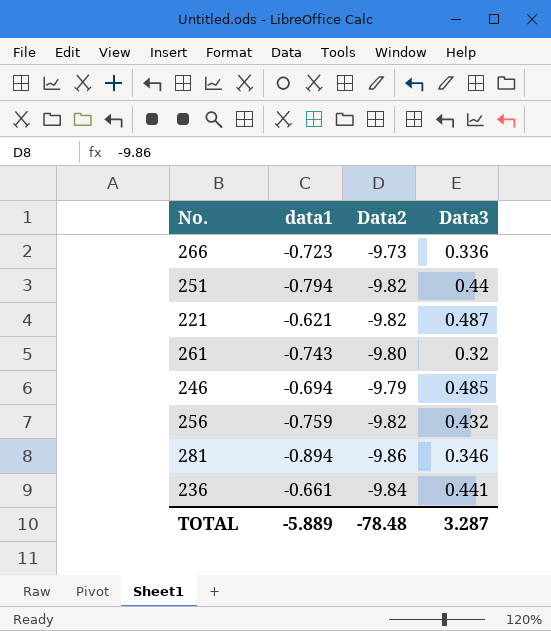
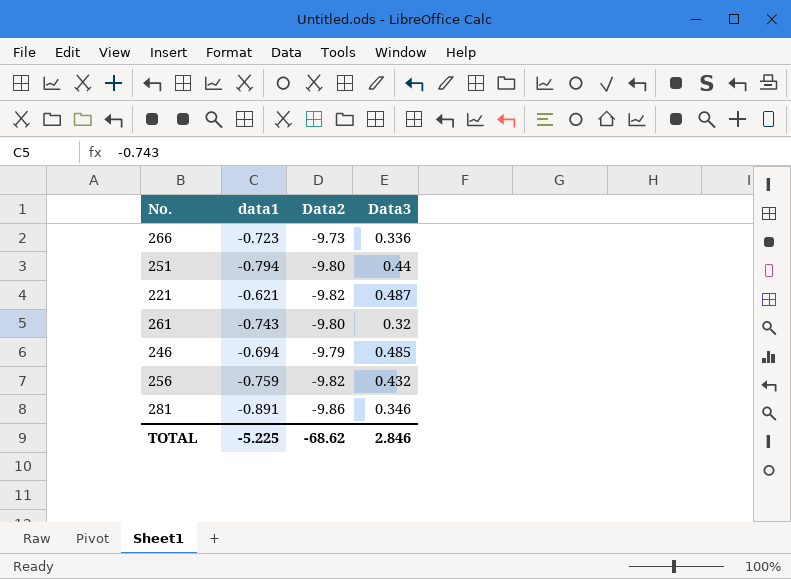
row 236: -0.661 | -9.84 | 0.441 -> none
251 | Data2: -9.82 -> -9.80
281 | data1: -0.894 -> -0.891
TOTAL | data1: -5.889 -> -5.225
TOTAL | Data2: -78.48 -> -68.62
TOTAL | Data3: 3.287 -> 2.846

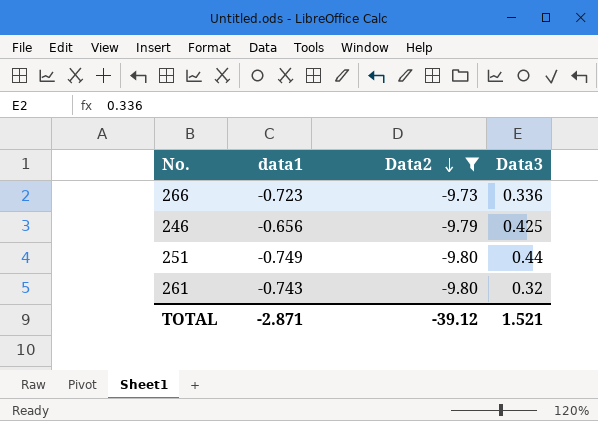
filter: none -> Data2 >= -9.80
row order: none -> Data2 descending
246 | data1: -0.694 -> -0.656
246 | Data3: 0.485 -> 0.425
251 | data1: -0.794 -> -0.749
TOTAL | data1: -5.225 -> -2.871
TOTAL | Data2: -68.62 -> -39.12
TOTAL | Data3: 2.846 -> 1.521

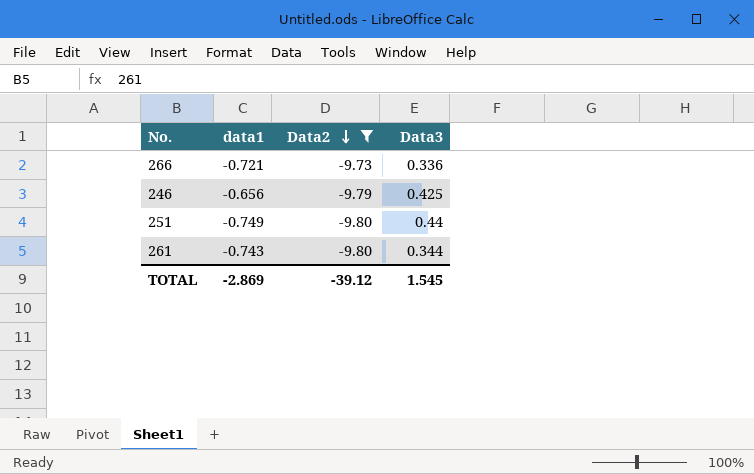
266 | data1: -0.723 -> -0.721
261 | Data3: 0.32 -> 0.344
TOTAL | data1: -2.871 -> -2.869
TOTAL | Data3: 1.521 -> 1.545

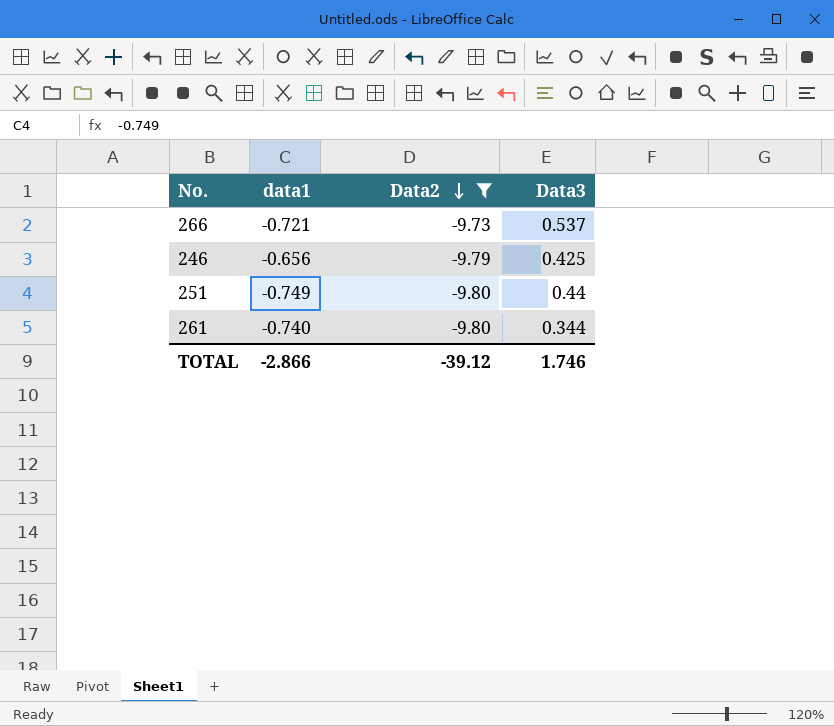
266 | Data3: 0.336 -> 0.537
261 | data1: -0.743 -> -0.740
TOTAL | data1: -2.869 -> -2.866
TOTAL | Data3: 1.545 -> 1.746

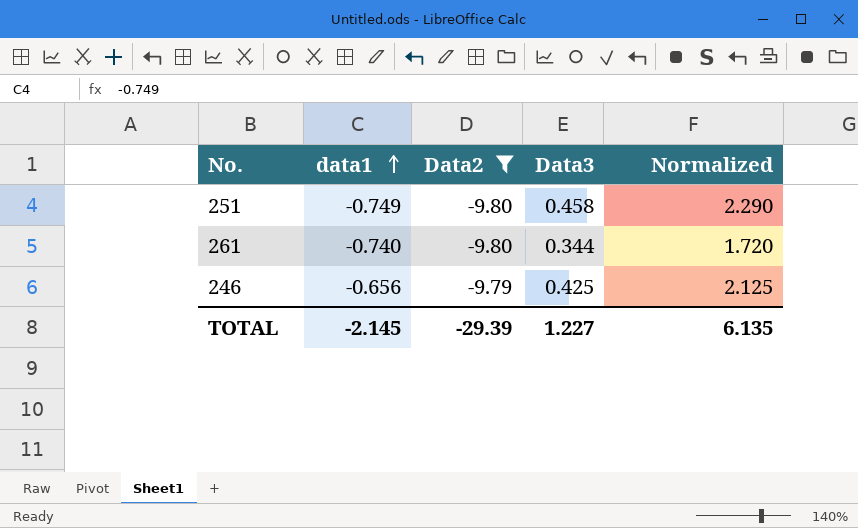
row order: Data2 descending -> data1 ascending
column Normalized | formula: none -> [Data3] * 5
row 266: -0.721 | -9.73 | 0.537 -> none
251 | Data3: 0.44 -> 0.458
TOTAL | data1: -2.866 -> -2.145
TOTAL | Data2: -39.12 -> -29.39
TOTAL | Data3: 1.746 -> 1.227

